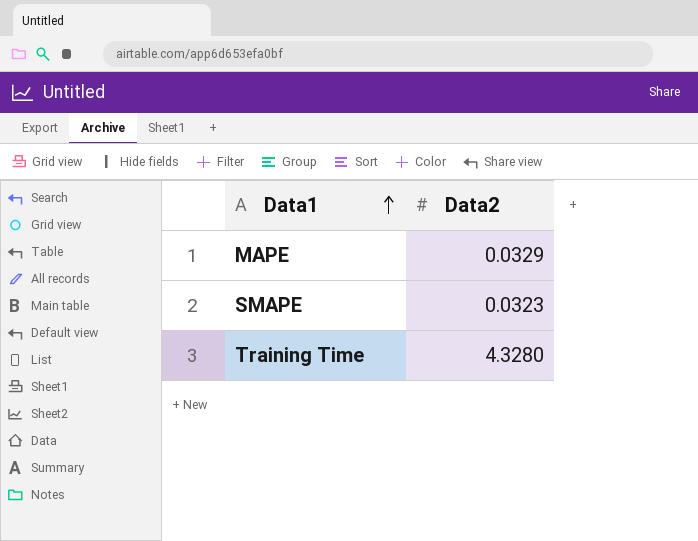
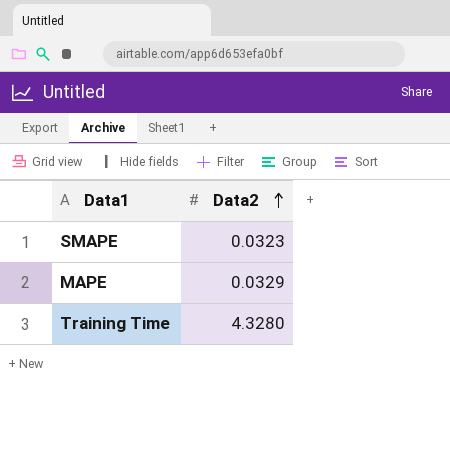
row order: Data1 ascending -> Data2 ascending

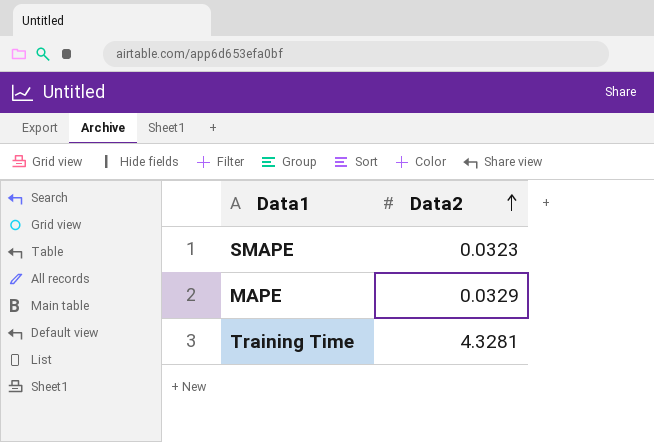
Training Time | Data2: 4.3280 -> 4.3281

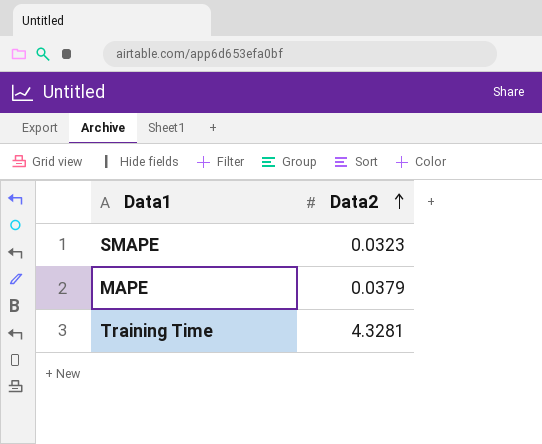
MAPE | Data2: 0.0329 -> 0.0379

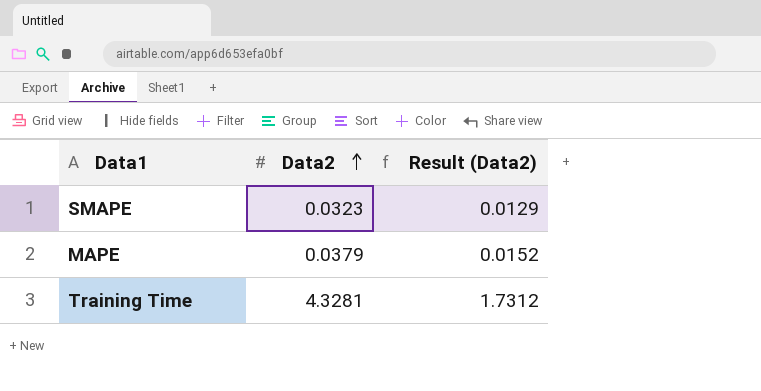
column Result (Data2) | formula: none -> [Data2] * 0.4

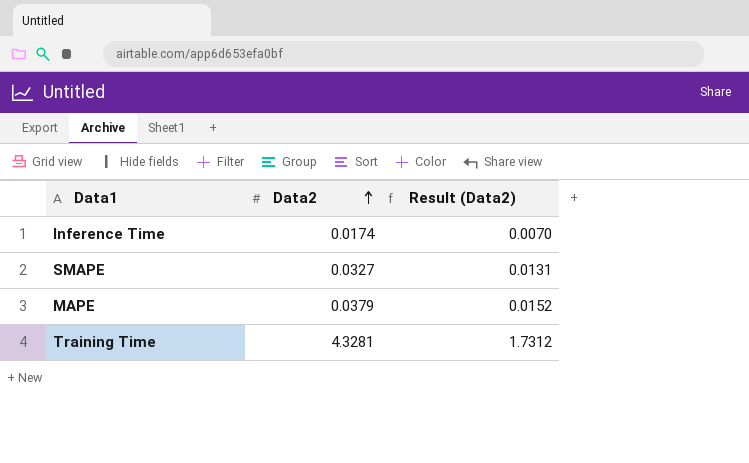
row Inference Time: none -> 0.0174 | 0.0070
SMAPE | Data2: 0.0323 -> 0.0327
SMAPE | Result (Data2): 0.0129 -> 0.0131

